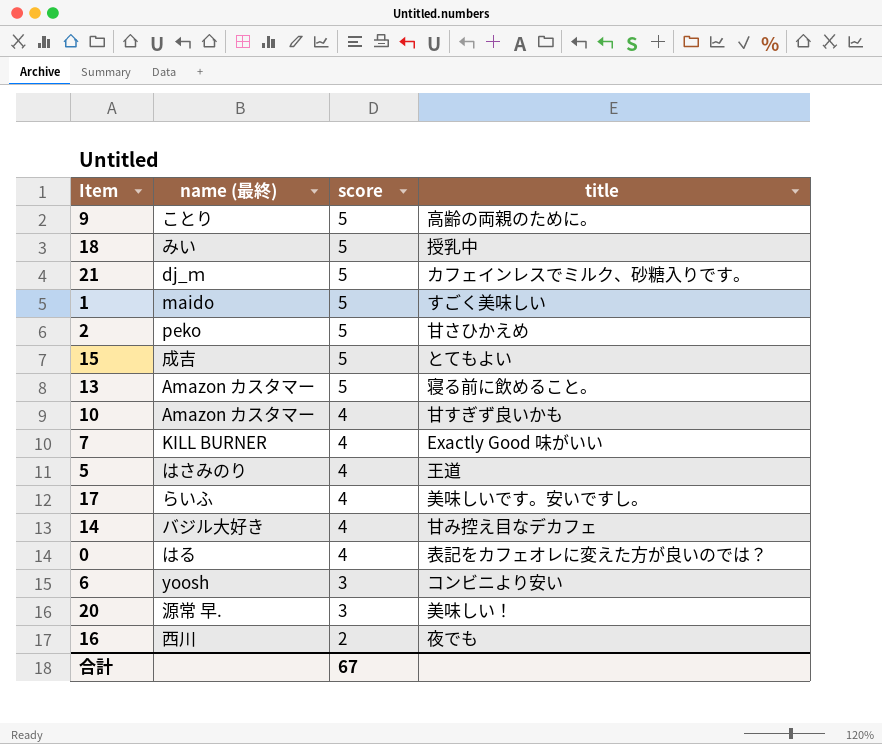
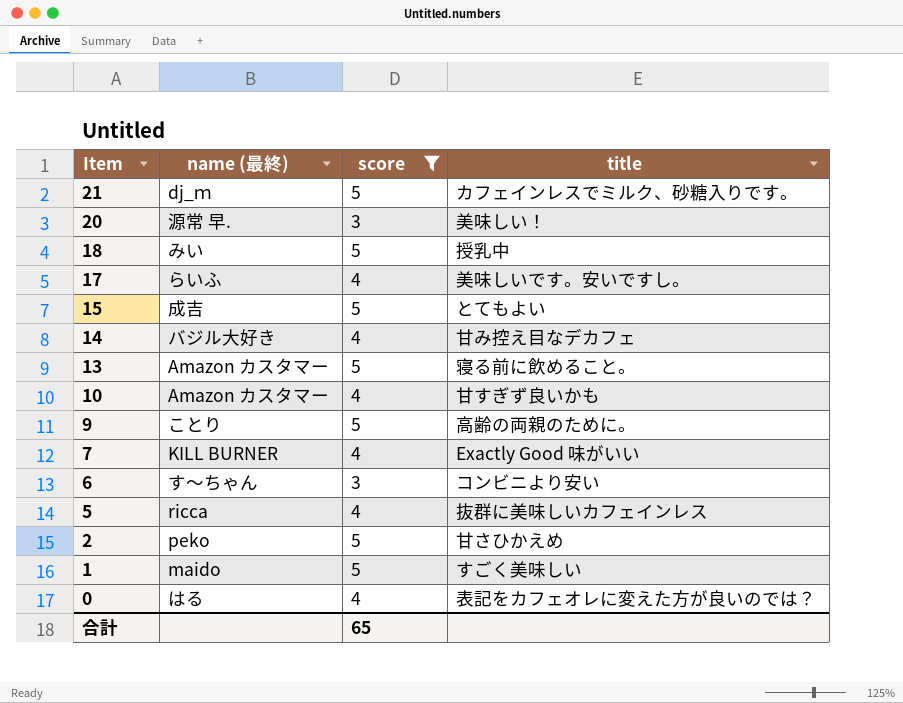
filter: none -> score != 2
row order: score descending -> Item descending
6 | name (最終): yoosh -> す〜ちゃん
5 | name (最終): はさみのり -> ricca
5 | title: 王道 -> 抜群に美味しいカフェインレス
合計 | score: 67 -> 65

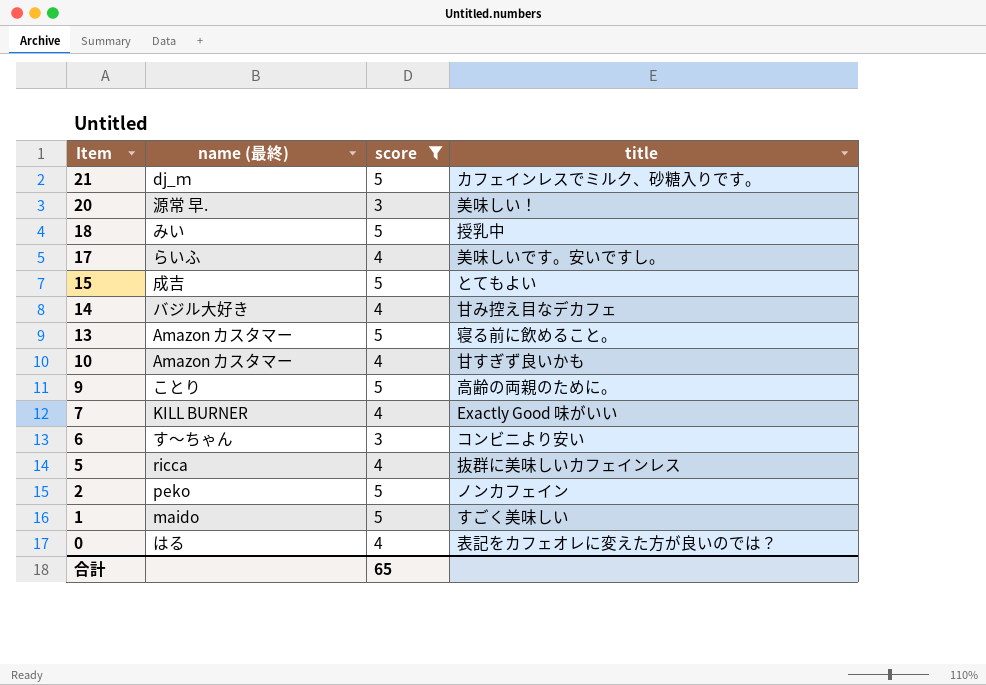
2 | title: 甘さひかえめ -> ノンカフェイン

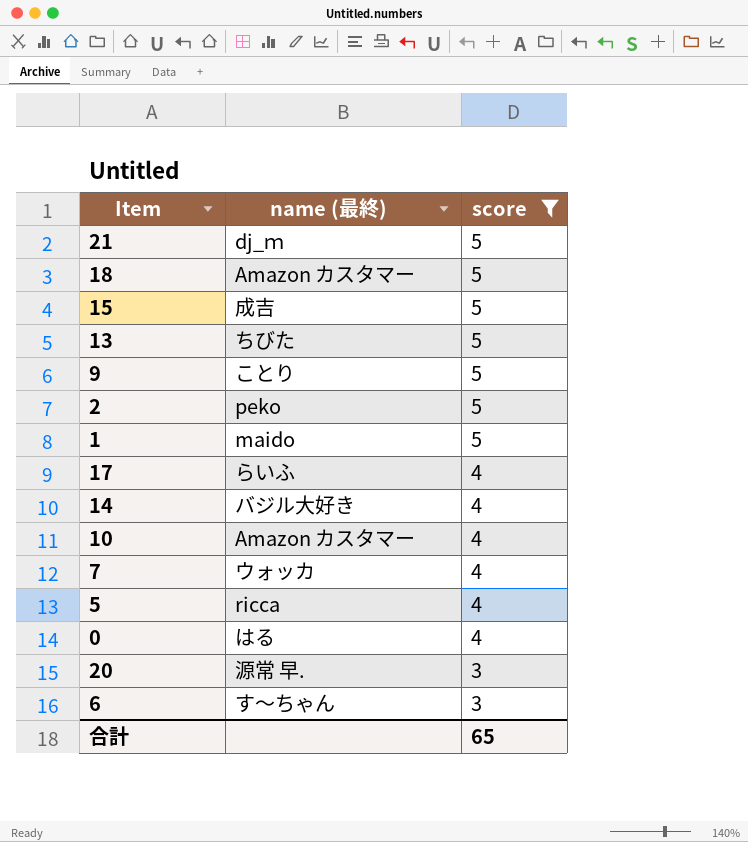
row order: Item descending -> score descending
column title | position: 4 -> none
18 | name (最終): みい -> Amazon カスタマー
13 | name (最終): Amazon カスタマー -> ちびた
7 | name (最終): KILL BURNER -> ウォッカ

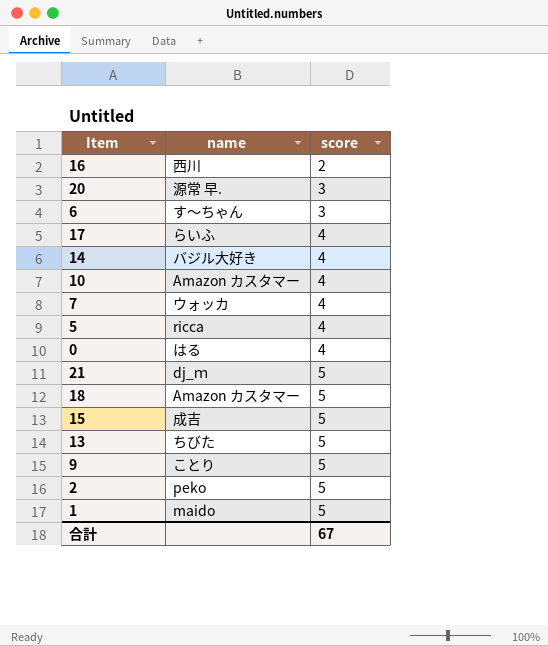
filter: score != 2 -> none
row order: score descending -> score ascending
column name: name (最終) -> name
合計 | score: 65 -> 67

